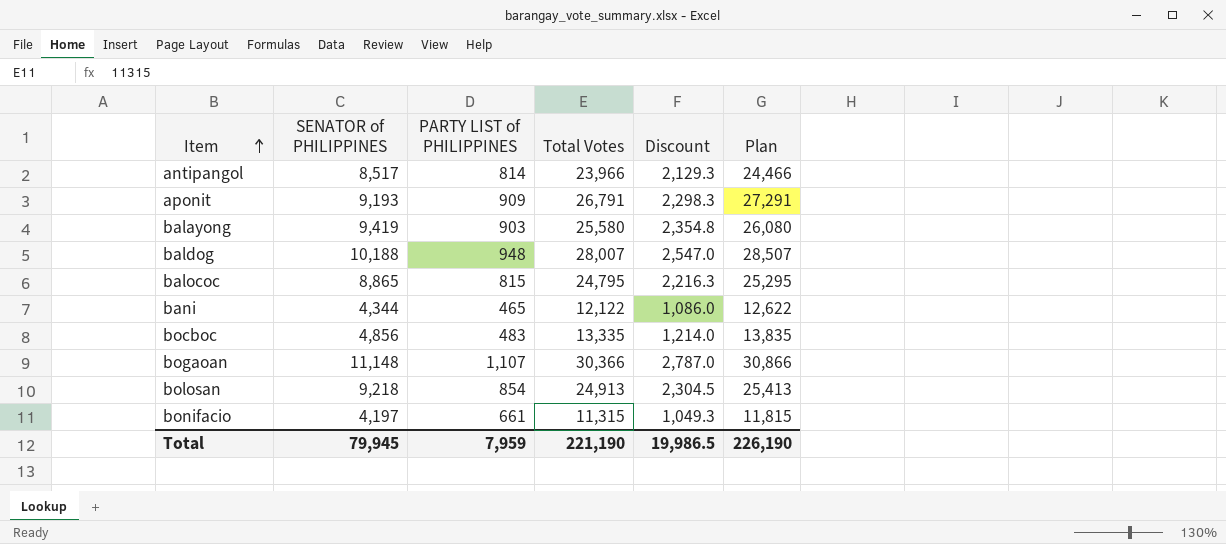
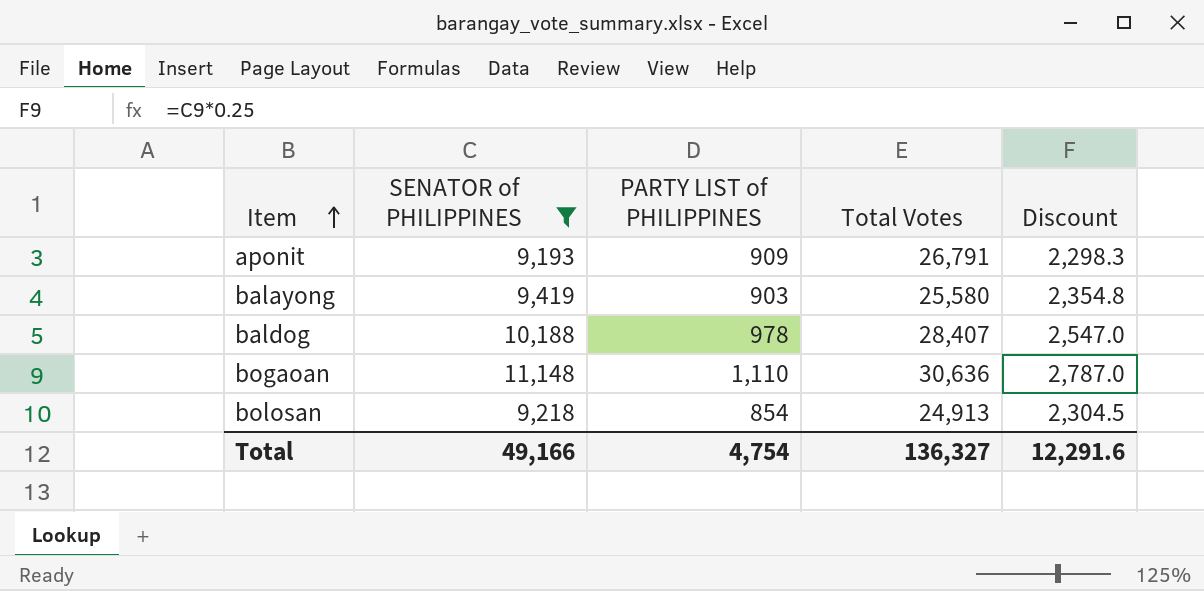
filter: none -> SENATOR of PHILIPPINES >= 9,193
column Plan | formula: [Total Votes] + 500 -> none
baldog | PARTY LIST of PHILIPPINES: 948 -> 978
baldog | Total Votes: 28,007 -> 28,407
bogaoan | PARTY LIST of PHILIPPINES: 1,107 -> 1,110
bogaoan | Total Votes: 30,366 -> 30,636
Total | SENATOR of PHILIPPINES: 79,945 -> 49,166
Total | PARTY LIST of PHILIPPINES: 7,959 -> 4,754
Total | Total Votes: 221,190 -> 136,327
Total | Discount: 19,986.5 -> 12,291.6

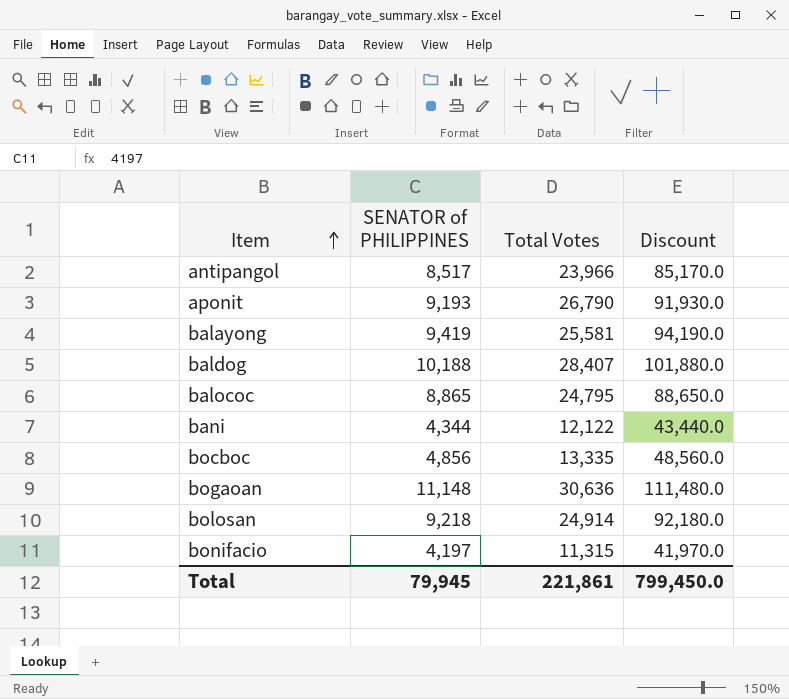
filter: SENATOR of PHILIPPINES >= 9,193 -> none
column PARTY LIST of PHILIPPINES | position: 3 -> none
column Discount | formula: [SENATOR of PHILIPPINES] * 0.25 -> [SENATOR of PHILIPPINES] * 10
aponit | Total Votes: 26,791 -> 26,790
balayong | Total Votes: 25,580 -> 25,581
bolosan | Total Votes: 24,913 -> 24,914
Total | SENATOR of PHILIPPINES: 49,166 -> 79,945
Total | Total Votes: 136,327 -> 221,861
Total | Discount: 12,291.6 -> 799,450.0

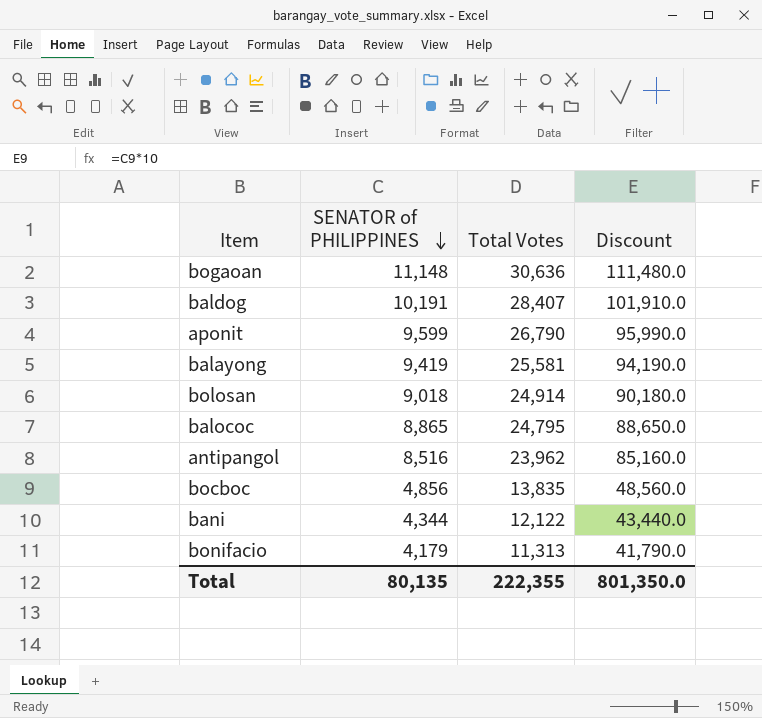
row order: Item ascending -> SENATOR of PHILIPPINES descending
baldog | SENATOR of PHILIPPINES: 10,188 -> 10,191
baldog | Discount: 101,880.0 -> 101,910.0
aponit | SENATOR of PHILIPPINES: 9,193 -> 9,599
aponit | Discount: 91,930.0 -> 95,990.0
bolosan | SENATOR of PHILIPPINES: 9,218 -> 9,018
bolosan | Discount: 92,180.0 -> 90,180.0
antipangol | SENATOR of PHILIPPINES: 8,517 -> 8,516
antipangol | Total Votes: 23,966 -> 23,962
antipangol | Discount: 85,170.0 -> 85,160.0
bocboc | Total Votes: 13,335 -> 13,835
bonifacio | SENATOR of PHILIPPINES: 4,197 -> 4,179
bonifacio | Total Votes: 11,315 -> 11,313
bonifacio | Discount: 41,970.0 -> 41,790.0
Total | SENATOR of PHILIPPINES: 79,945 -> 80,135
Total | Total Votes: 221,861 -> 222,355
Total | Discount: 799,450.0 -> 801,350.0

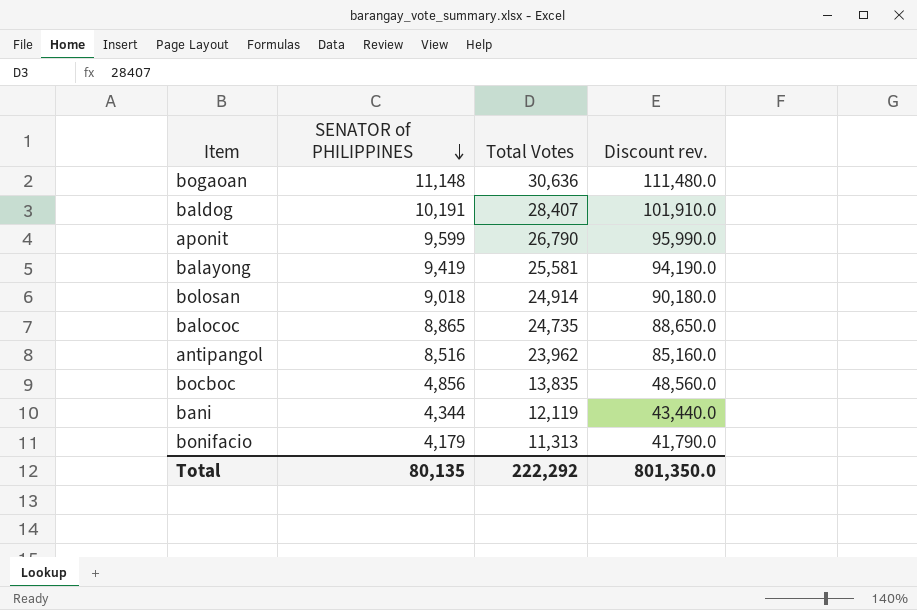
column name: Discount -> Discount rev.
balococ | Total Votes: 24,795 -> 24,735
bani | Total Votes: 12,122 -> 12,119
Total | Total Votes: 222,355 -> 222,292

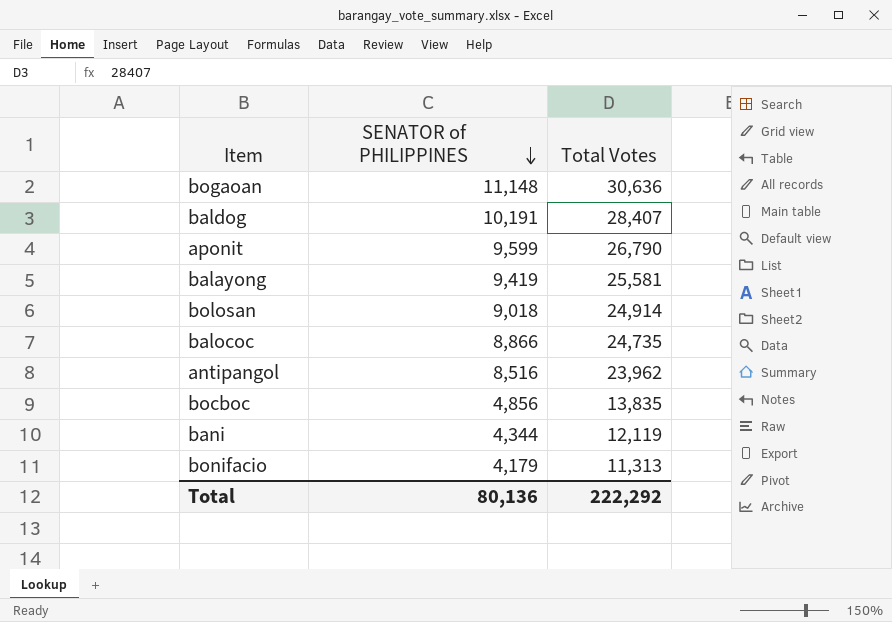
column Discount rev. | formula: [SENATOR of PHILIPPINES] * 10 -> none
balococ | SENATOR of PHILIPPINES: 8,865 -> 8,866
Total | SENATOR of PHILIPPINES: 80,135 -> 80,136

